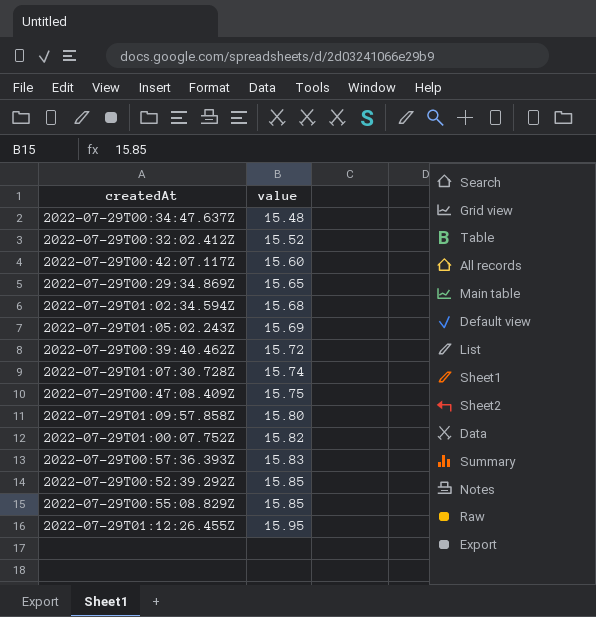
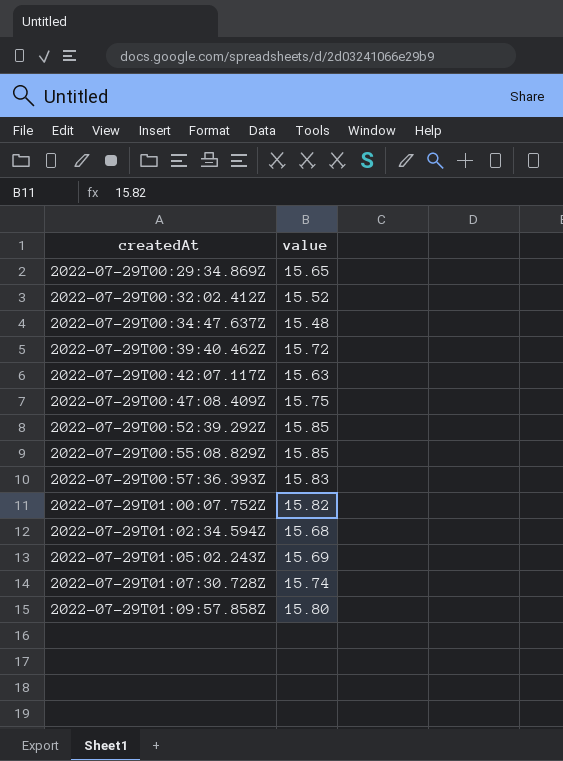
row order: value ascending -> createdAt ascending
row 2022-07-29T01:12:26.455Z: 15.95 -> none
2022-07-29T00:42:07.117Z | value: 15.60 -> 15.63

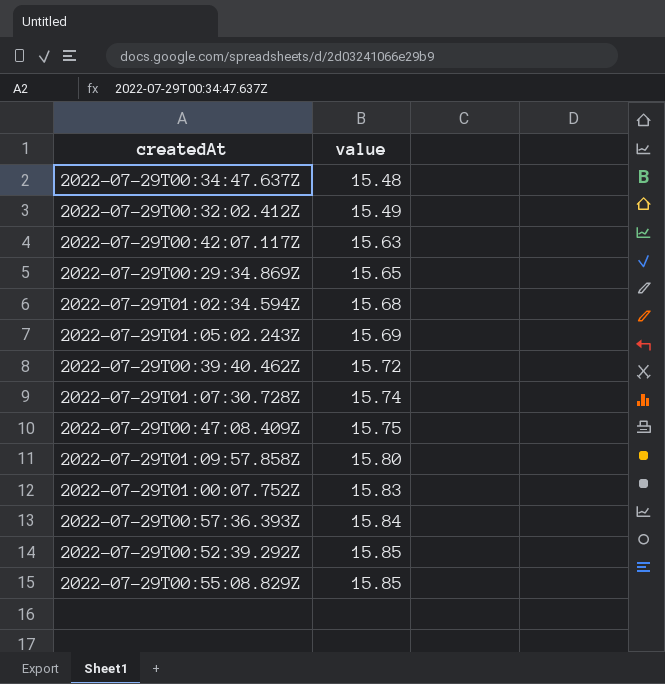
row order: createdAt ascending -> value ascending
2022-07-29T00:32:02.412Z | value: 15.52 -> 15.49
2022-07-29T01:00:07.752Z | value: 15.82 -> 15.83
2022-07-29T00:57:36.393Z | value: 15.83 -> 15.84

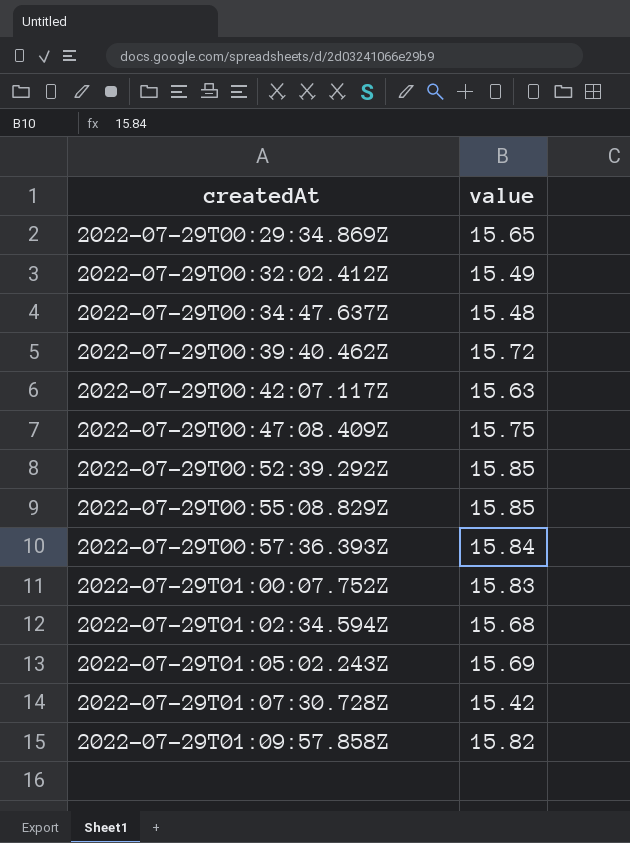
row order: value ascending -> createdAt ascending
2022-07-29T01:07:30.728Z | value: 15.74 -> 15.42
2022-07-29T01:09:57.858Z | value: 15.80 -> 15.82

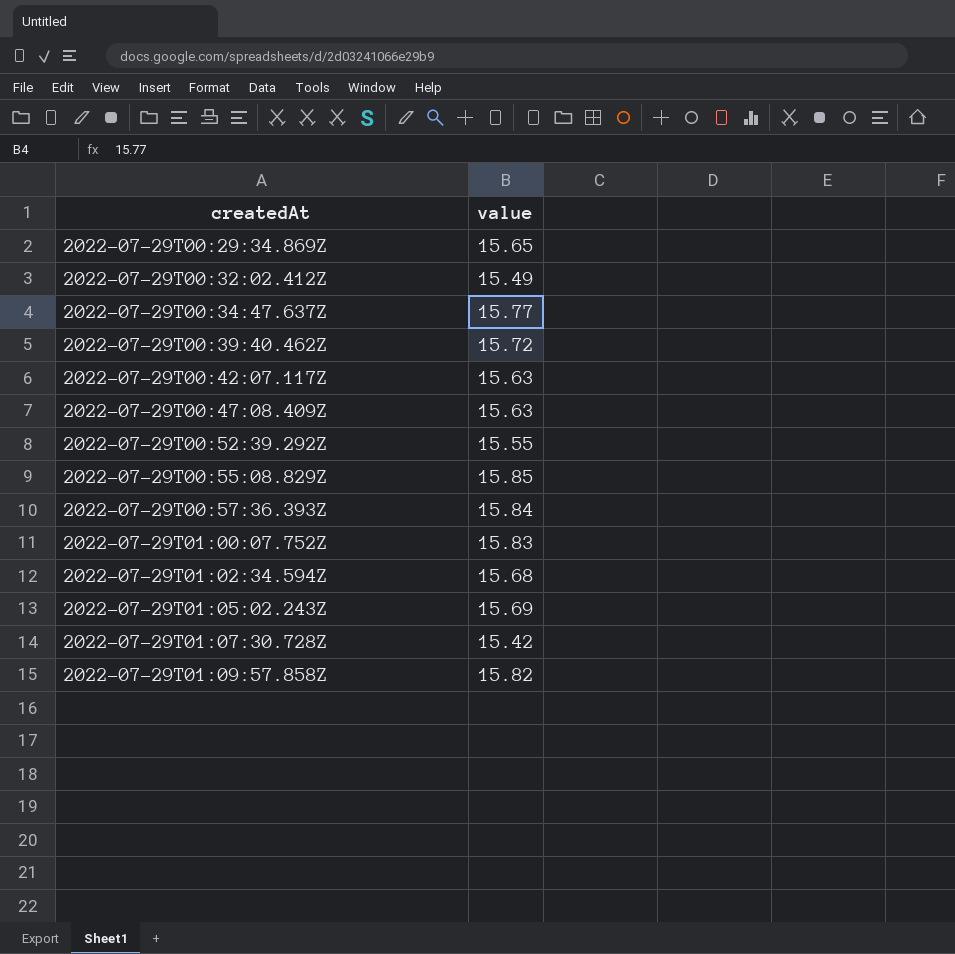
2022-07-29T00:34:47.637Z | value: 15.48 -> 15.77
2022-07-29T00:47:08.409Z | value: 15.75 -> 15.63
2022-07-29T00:52:39.292Z | value: 15.85 -> 15.55

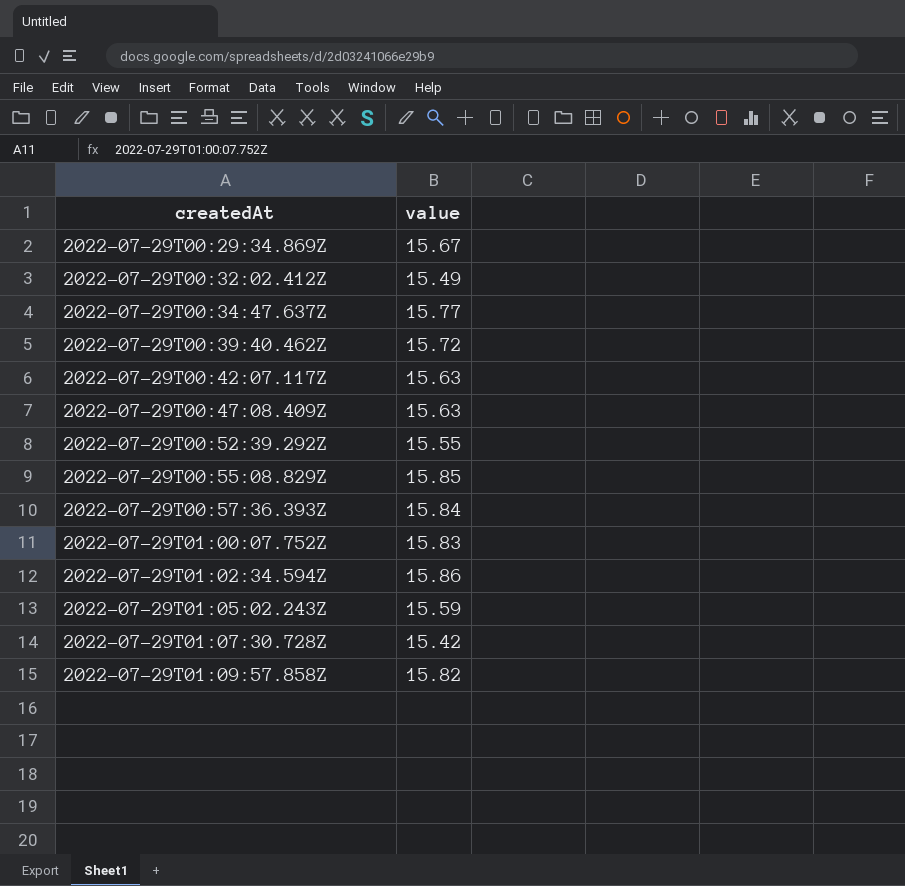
2022-07-29T00:29:34.869Z | value: 15.65 -> 15.67
2022-07-29T01:02:34.594Z | value: 15.68 -> 15.86
2022-07-29T01:05:02.243Z | value: 15.69 -> 15.59

